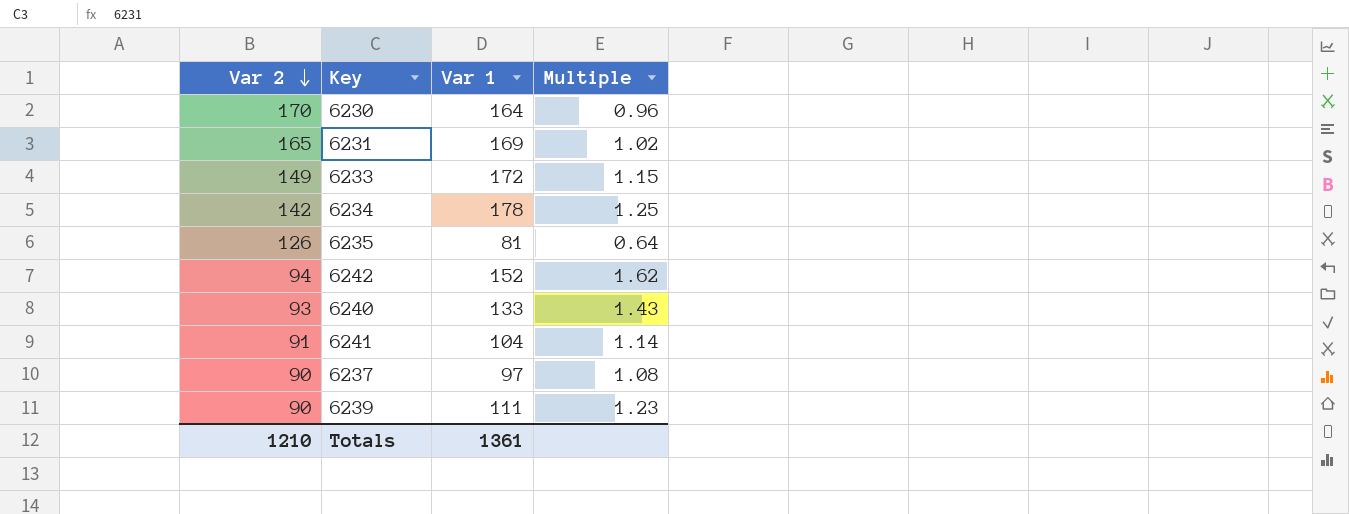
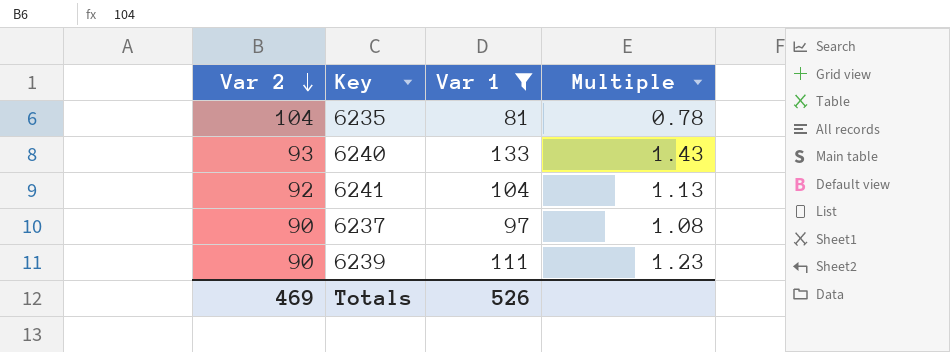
filter: none -> Var 1 <= 133
6235 | Var 2: 126 -> 104
6235 | Multiple: 0.64 -> 0.78
6241 | Var 2: 91 -> 92
6241 | Multiple: 1.14 -> 1.13
Totals | Var 2: 1210 -> 469
Totals | Var 1: 1361 -> 526

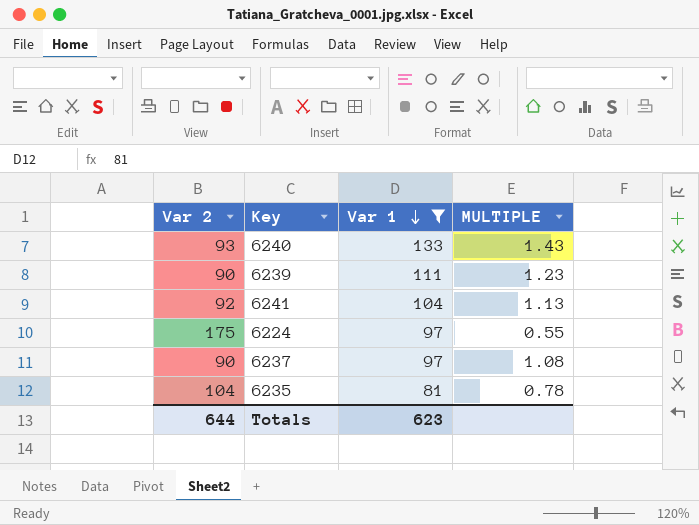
row order: Var 2 descending -> Var 1 descending
column name: Multiple -> MULTIPLE
row 6224: none -> 175 | 97 | 0.55
Totals | Var 2: 469 -> 644
Totals | Var 1: 526 -> 623

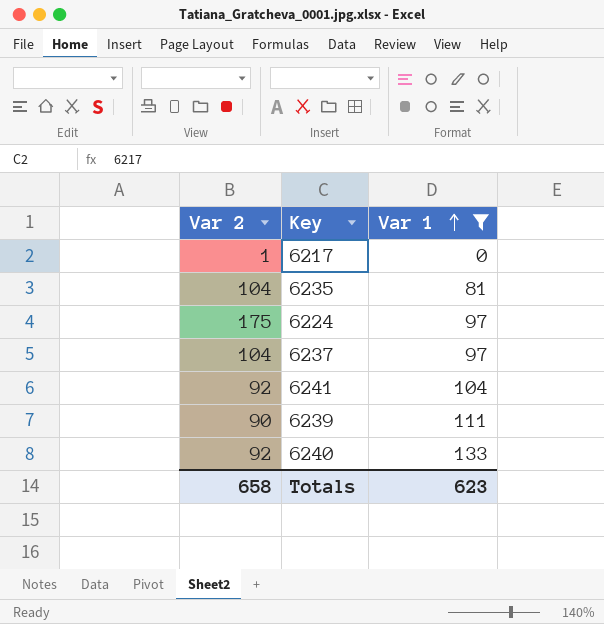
row order: Var 1 descending -> Var 1 ascending
column MULTIPLE | formula: [Var 1] / [Var 2] -> none
row 6217: none -> 1 | 0
6237 | Var 2: 90 -> 104
6240 | Var 2: 93 -> 92
Totals | Var 2: 644 -> 658

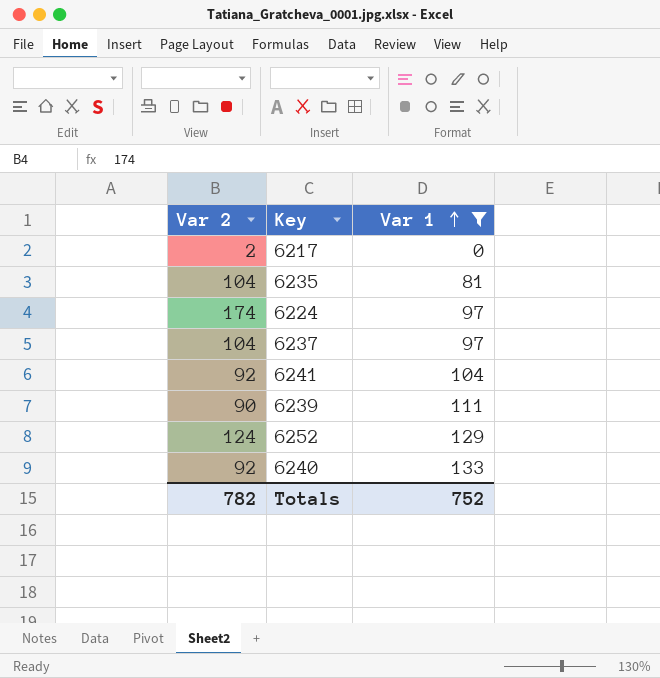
6217 | Var 2: 1 -> 2
6224 | Var 2: 175 -> 174
row 6252: none -> 124 | 129
Totals | Var 2: 658 -> 782
Totals | Var 1: 623 -> 752

